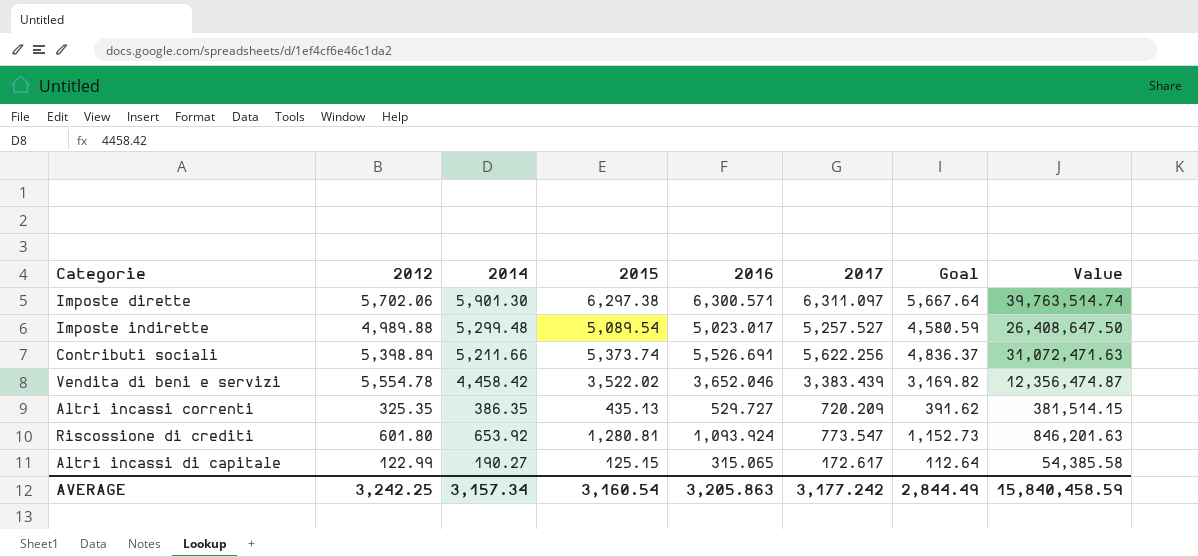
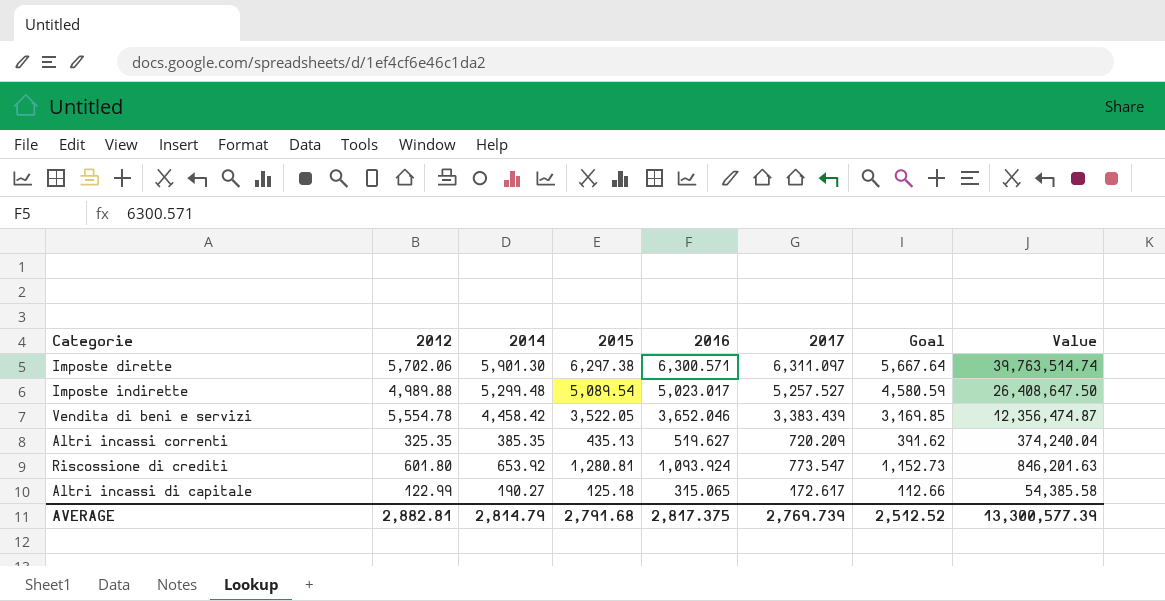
row Contributi sociali: 5,398.89 | 5,211.66 | 5,373.74 | 5,526.691 | 5,622.256 | 4,836.37 | 31,072,471.63 -> none
Vendita di beni e servizi | 2015: 3,522.02 -> 3,522.05
Vendita di beni e servizi | Goal: 3,169.82 -> 3,169.85
Altri incassi correnti | 2014: 386.35 -> 385.35
Altri incassi correnti | 2016: 529.727 -> 519.627
Altri incassi correnti | Value: 381,514.15 -> 374,240.04
Altri incassi di capitale | 2015: 125.15 -> 125.18
Altri incassi di capitale | Goal: 112.64 -> 112.66
AVERAGE | 2012: 3,242.25 -> 2,882.81
AVERAGE | 2014: 3,157.34 -> 2,814.79
AVERAGE | 2015: 3,160.54 -> 2,791.68
AVERAGE | 2016: 3,205.863 -> 2,817.375
AVERAGE | 2017: 3,177.242 -> 2,769.739
AVERAGE | Goal: 2,844.49 -> 2,512.52
AVERAGE | Value: 15,840,458.59 -> 13,300,577.39

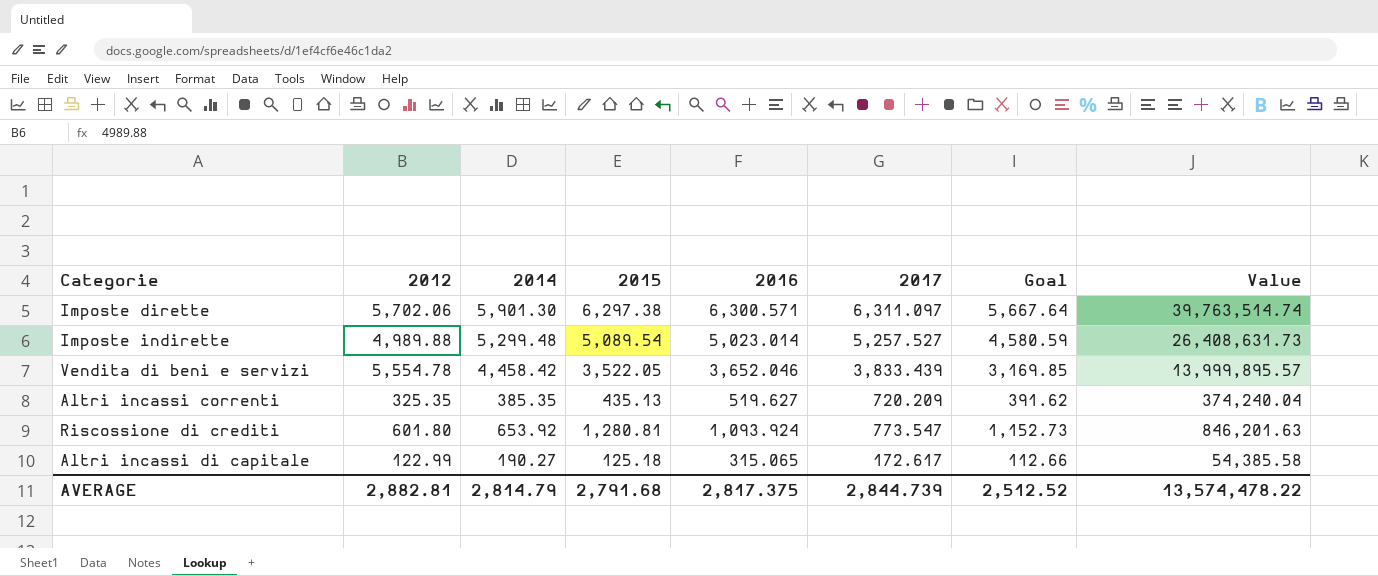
Imposte indirette | 2016: 5,023.017 -> 5,023.014
Imposte indirette | Value: 26,408,647.50 -> 26,408,631.73
Vendita di beni e servizi | 2017: 3,383.439 -> 3,833.439
Vendita di beni e servizi | Value: 12,356,474.87 -> 13,999,895.57
AVERAGE | 2017: 2,769.739 -> 2,844.739
AVERAGE | Value: 13,300,577.39 -> 13,574,478.22

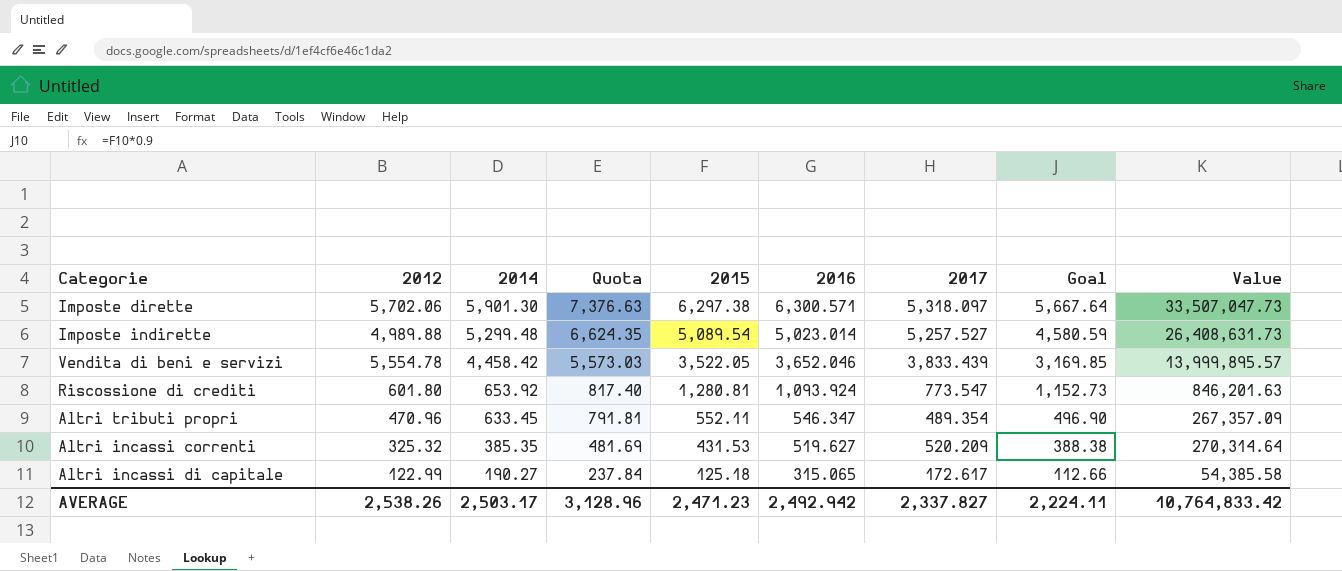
row order: none -> 2014 descending
column Quota | formula: none -> [2014] * 1.25
Imposte dirette | 2017: 6,311.097 -> 5,318.097
Imposte dirette | Value: 39,763,514.74 -> 33,507,047.73
row Altri tributi propri: none -> 470.96 | 633.45 | 791.81 | 552.11 | 546.347 | 489.354 | 496.90 | 267,357.09
Altri incassi correnti | 2012: 325.35 -> 325.32
Altri incassi correnti | 2015: 435.13 -> 431.53
Altri incassi correnti | 2017: 720.209 -> 520.209
Altri incassi correnti | Goal: 391.62 -> 388.38
Altri incassi correnti | Value: 374,240.04 -> 270,314.64
AVERAGE | 2012: 2,882.81 -> 2,538.26
AVERAGE | 2014: 2,814.79 -> 2,503.17
AVERAGE | 2015: 2,791.68 -> 2,471.23
AVERAGE | 2016: 2,817.375 -> 2,492.942
AVERAGE | 2017: 2,844.739 -> 2,337.827
AVERAGE | Goal: 2,512.52 -> 2,224.11
AVERAGE | Value: 13,574,478.22 -> 10,764,833.42

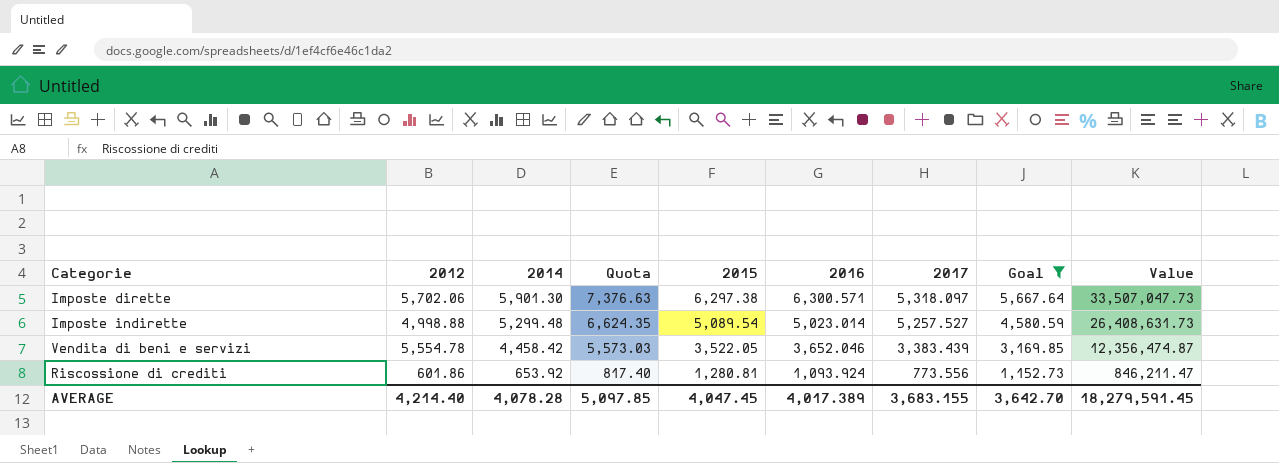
filter: none -> Goal >= 1,152.73
Imposte indirette | 2012: 4,989.88 -> 4,998.88
Vendita di beni e servizi | 2017: 3,833.439 -> 3,383.439
Vendita di beni e servizi | Value: 13,999,895.57 -> 12,356,474.87
Riscossione di crediti | 2012: 601.80 -> 601.86
Riscossione di crediti | 2017: 773.547 -> 773.556
Riscossione di crediti | Value: 846,201.63 -> 846,211.47
AVERAGE | 2012: 2,538.26 -> 4,214.40
AVERAGE | 2014: 2,503.17 -> 4,078.28
AVERAGE | Quota: 3,128.96 -> 5,097.85
AVERAGE | 2015: 2,471.23 -> 4,047.45
AVERAGE | 2016: 2,492.942 -> 4,017.389
AVERAGE | 2017: 2,337.827 -> 3,683.155
AVERAGE | Goal: 2,224.11 -> 3,642.70
AVERAGE | Value: 10,764,833.42 -> 18,279,591.45

